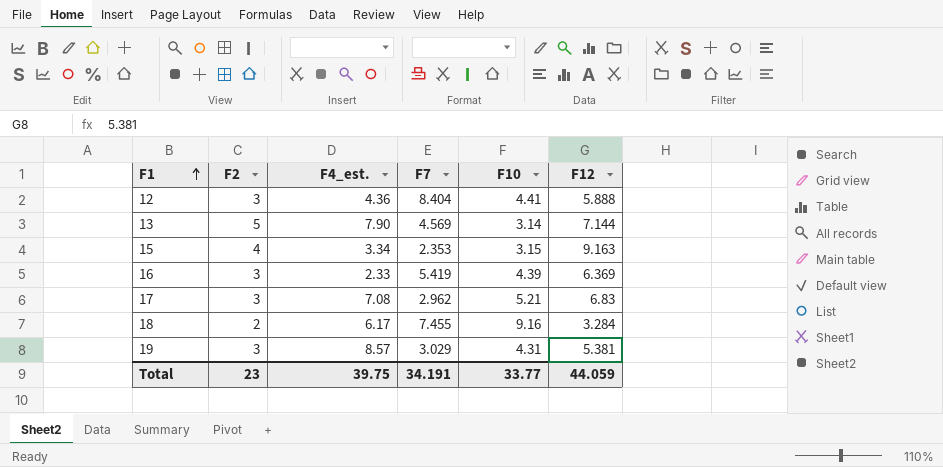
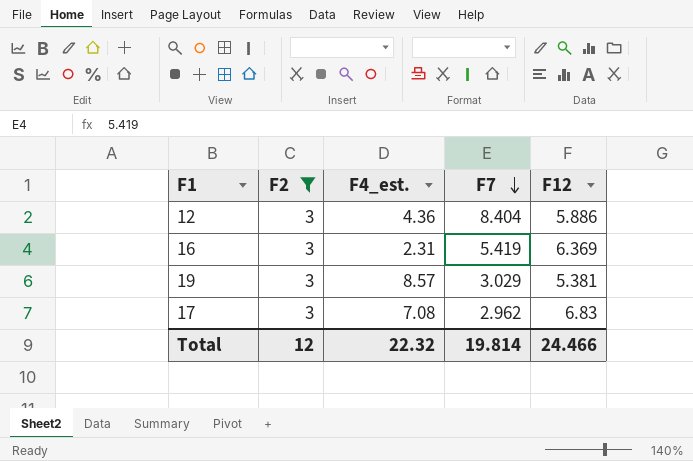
filter: none -> F2 = 3
row order: F1 ascending -> F7 descending
column F10 | position: 5 -> none
12 | F12: 5.888 -> 5.886
16 | F4_est.: 2.33 -> 2.31
Total | F2: 23 -> 12
Total | F4_est.: 39.75 -> 22.32
Total | F7: 34.191 -> 19.814
Total | F12: 44.059 -> 24.466

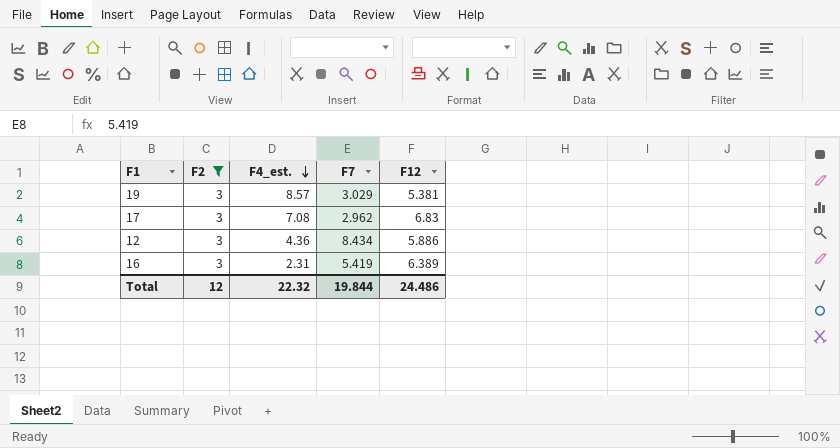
row order: F7 descending -> F4_est. descending
12 | F7: 8.404 -> 8.434
16 | F12: 6.369 -> 6.389
Total | F7: 19.814 -> 19.844
Total | F12: 24.466 -> 24.486

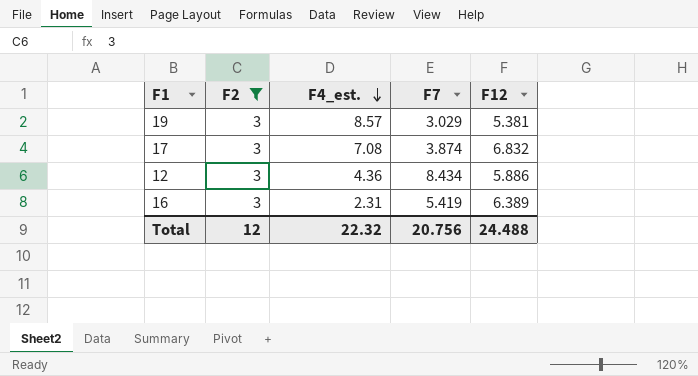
17 | F7: 2.962 -> 3.874
17 | F12: 6.83 -> 6.832
Total | F7: 19.844 -> 20.756
Total | F12: 24.486 -> 24.488

